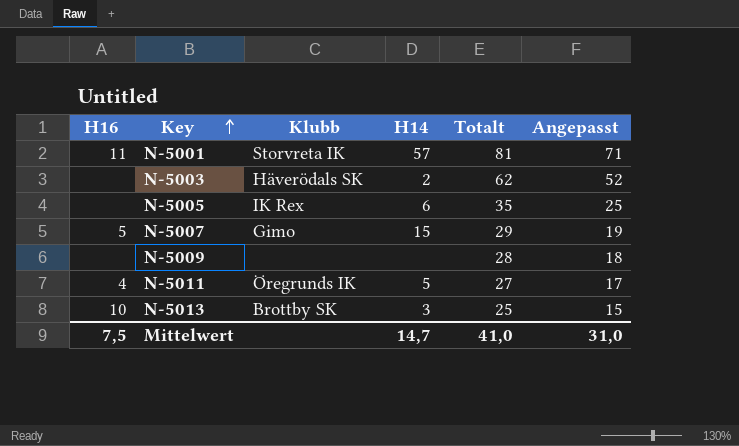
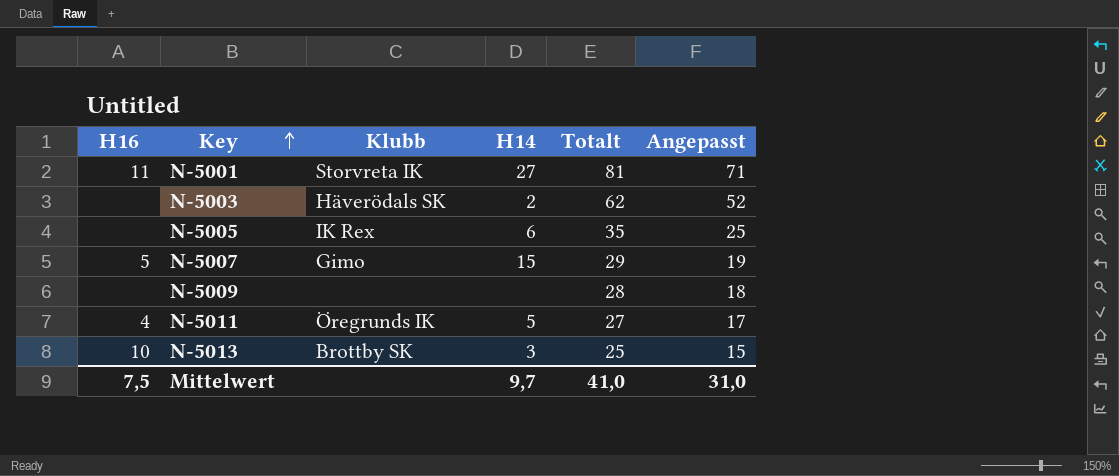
N-5001 | H14: 57 -> 27
Mittelwert | H14: 14,7 -> 9,7

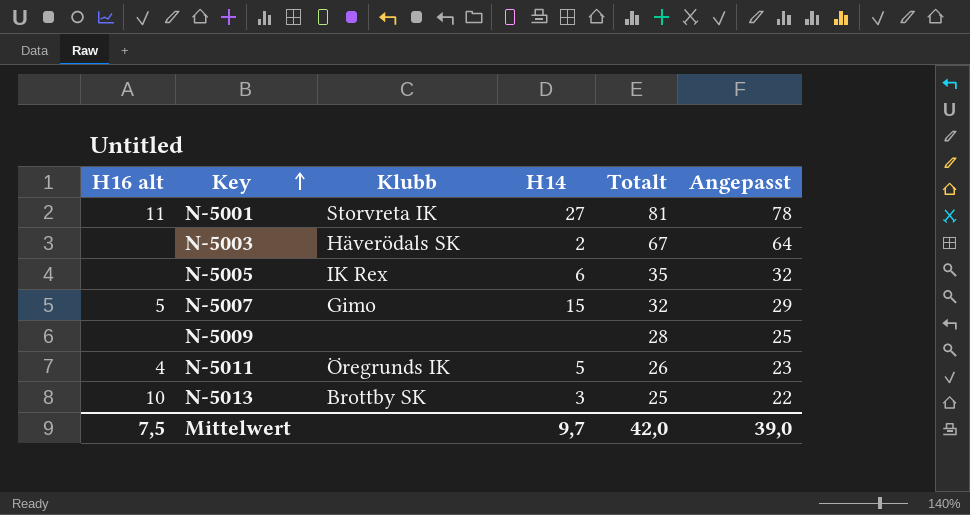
column name: H16 -> H16 alt
column Angepasst | formula: [Totalt] - 10 -> [Totalt] - 3
N-5003 | Totalt: 62 -> 67
N-5007 | Totalt: 29 -> 32
N-5011 | Totalt: 27 -> 26
Mittelwert | Totalt: 41,0 -> 42,0
Mittelwert | Angepasst: 31,0 -> 39,0

